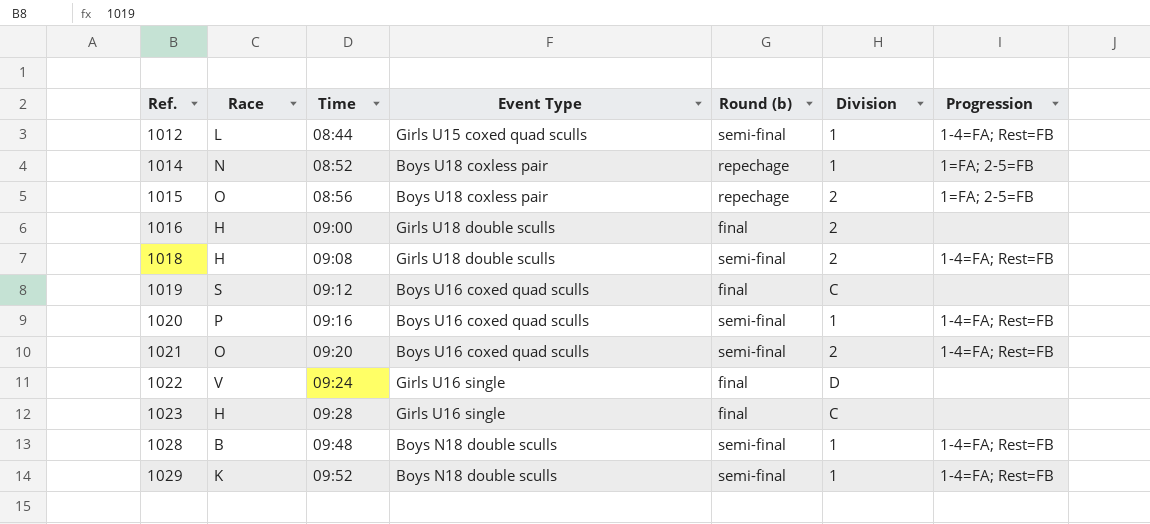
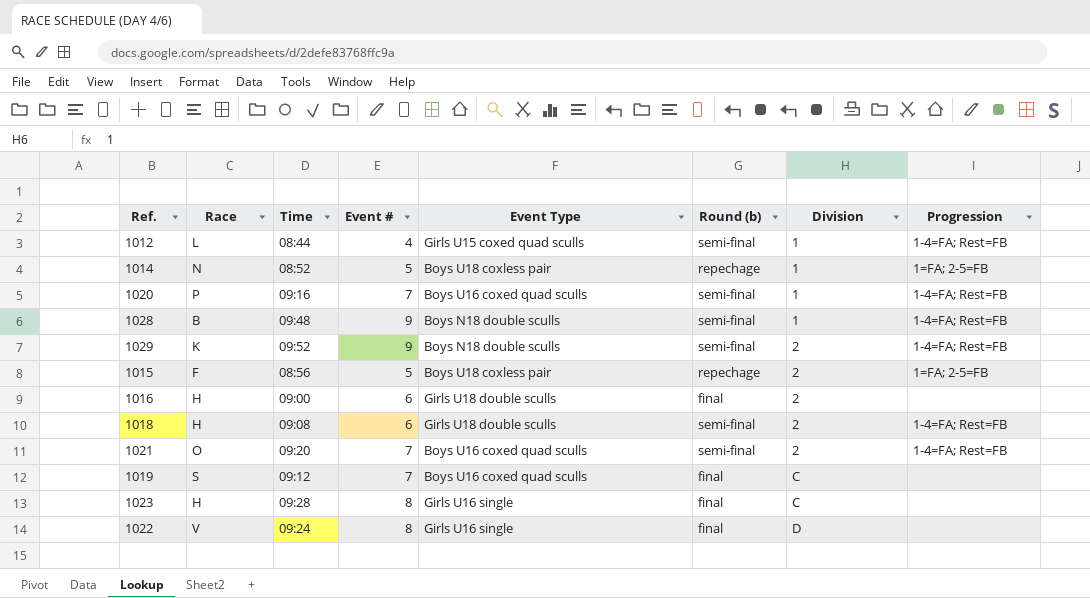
row order: Ref. ascending -> Division ascending
column Event # | position: none -> 4
1029 | Division: 1 -> 2
1015 | Race: O -> F

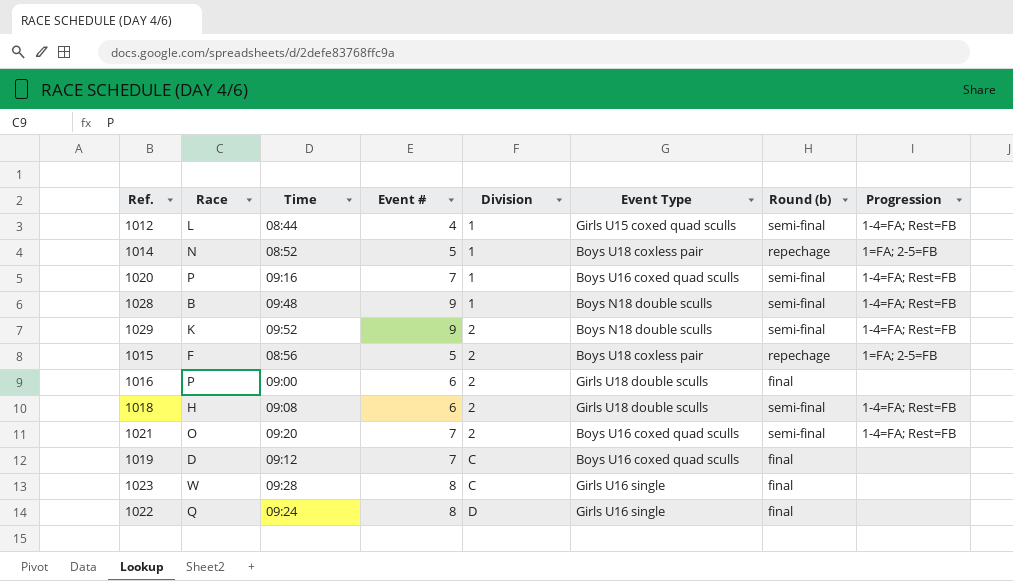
column Division | position: 7 -> 5
1016 | Race: H -> P
1019 | Race: S -> D
1023 | Race: H -> W
1022 | Race: V -> Q

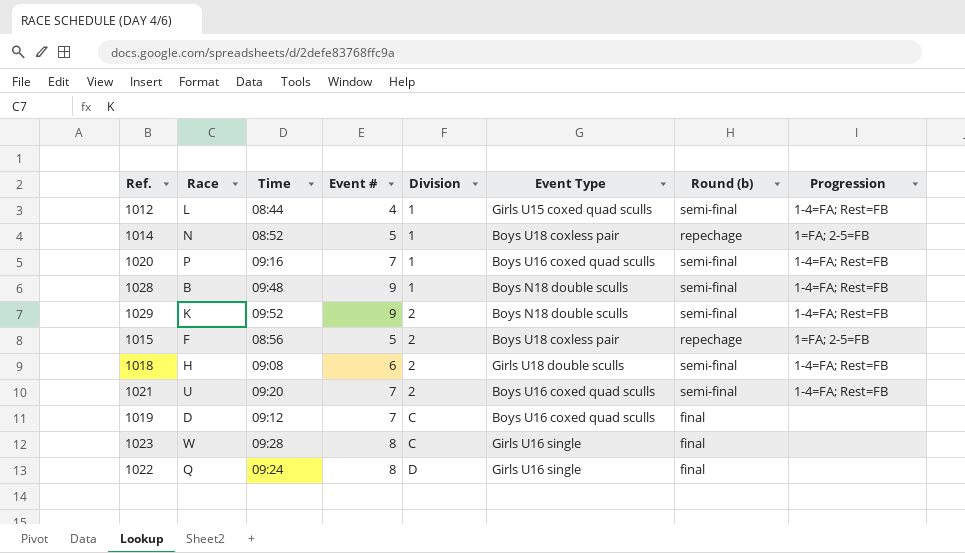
row 1016: P | 09:00 | 6 | 2 | Girls U18 double sculls | final | none -> none
1021 | Race: O -> U

